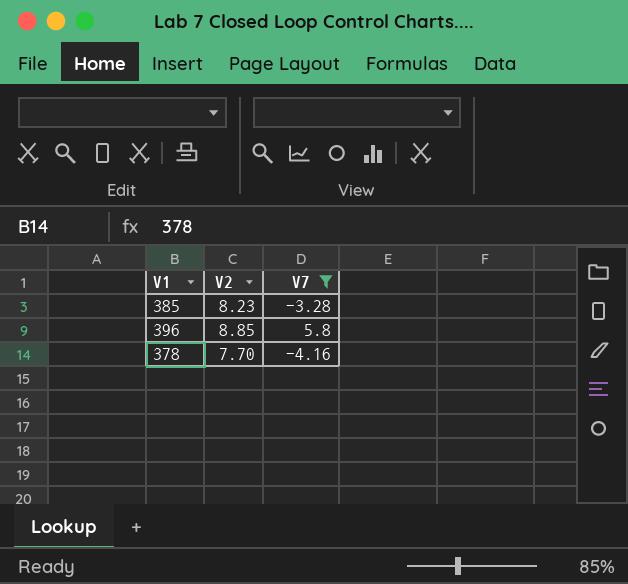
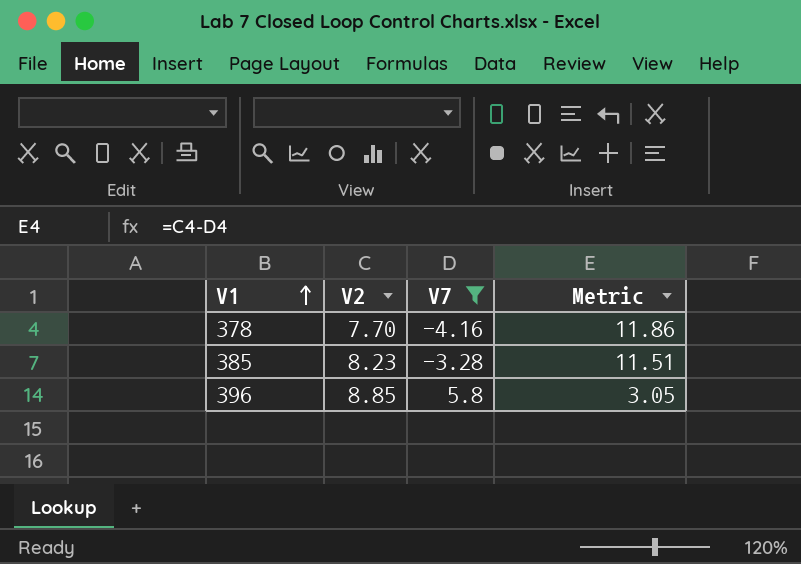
row order: none -> V1 ascending
column Metric | formula: none -> [V2] - [V7]

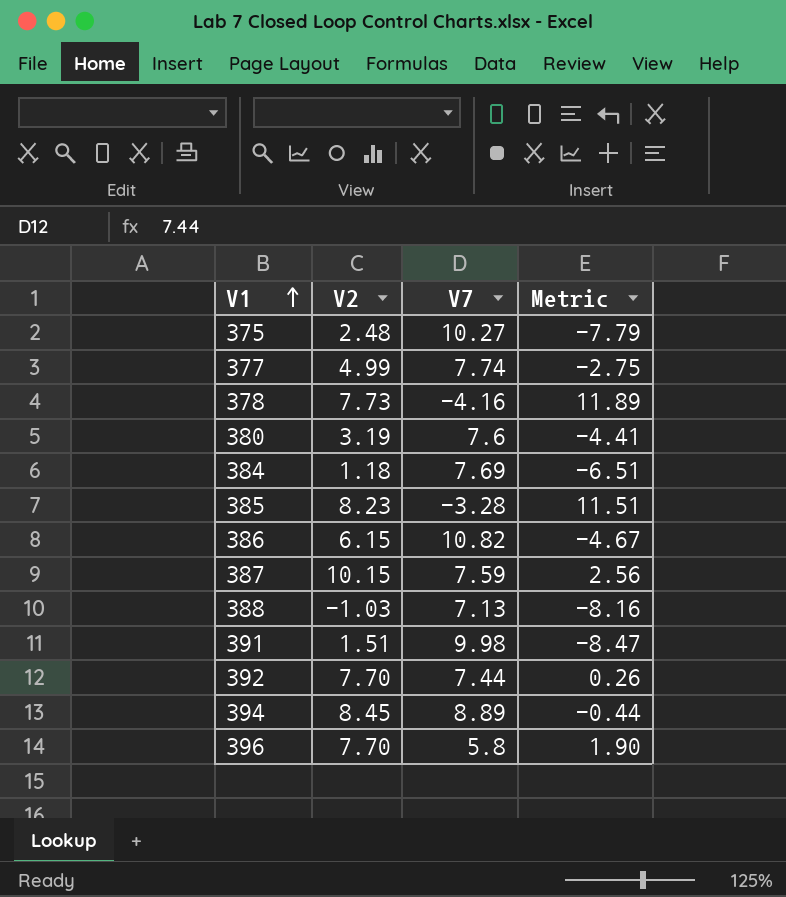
filter: V7 <= 5.8 -> none
378 | V2: 7.70 -> 7.73
378 | Metric: 11.86 -> 11.89
396 | V2: 8.85 -> 7.70
396 | Metric: 3.05 -> 1.90

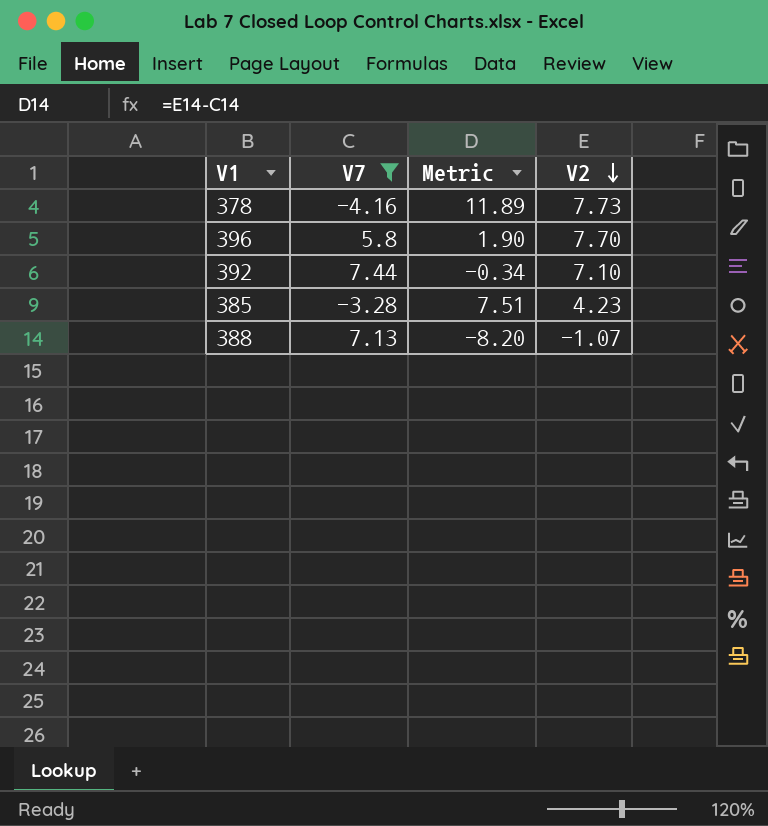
filter: none -> V7 <= 7.44
row order: V1 ascending -> V2 descending
column V2 | position: 2 -> 4
392 | Metric: 0.26 -> -0.34
392 | V2: 7.70 -> 7.10
385 | Metric: 11.51 -> 7.51
385 | V2: 8.23 -> 4.23
388 | Metric: -8.16 -> -8.20
388 | V2: -1.03 -> -1.07

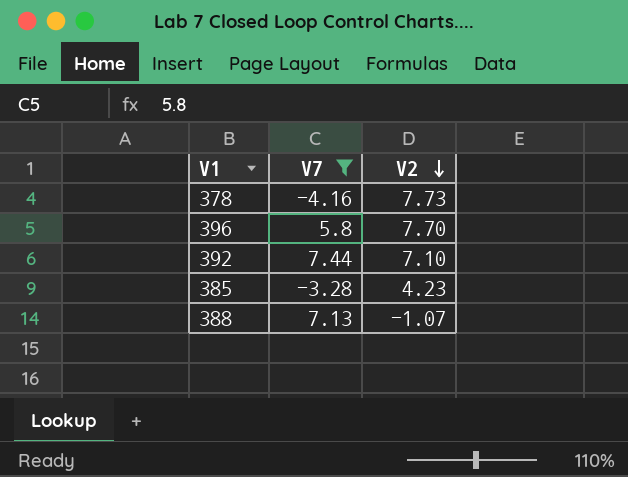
column Metric | formula: [V2] - [V7] -> none

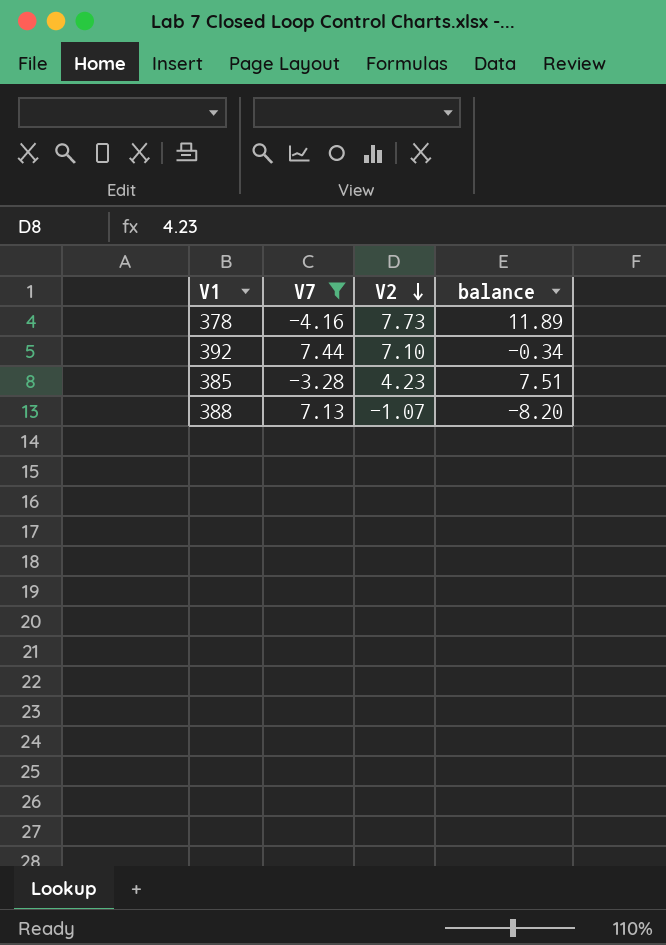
column balance | formula: none -> [V2] - [V7]
row 396: 5.8 | 7.70 -> none

